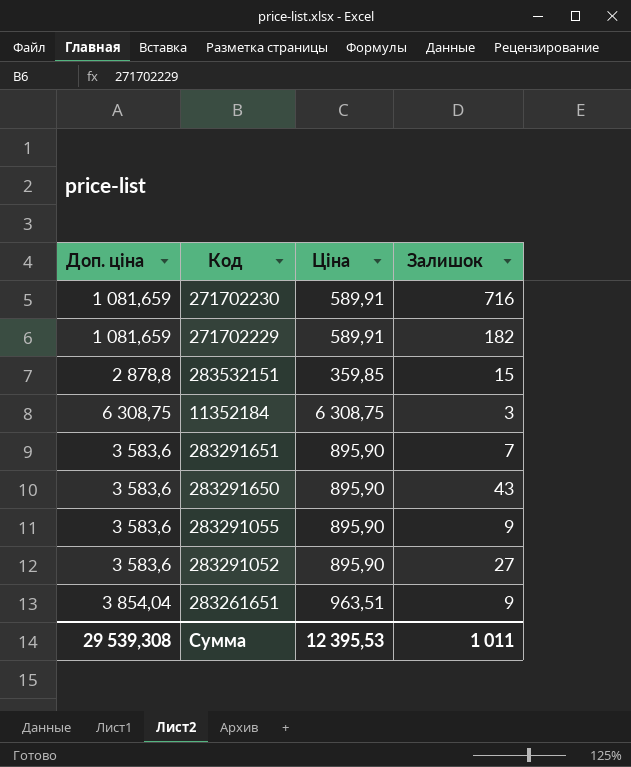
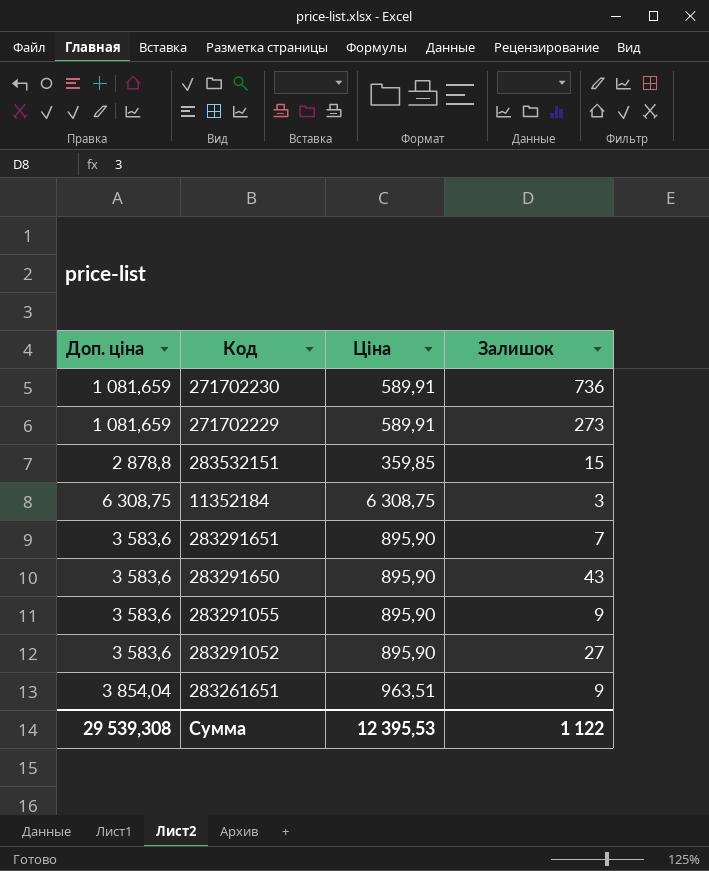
271702230 | Залишок: 716 -> 736
271702229 | Залишок: 182 -> 273
Сумма | Залишок: 1 011 -> 1 122

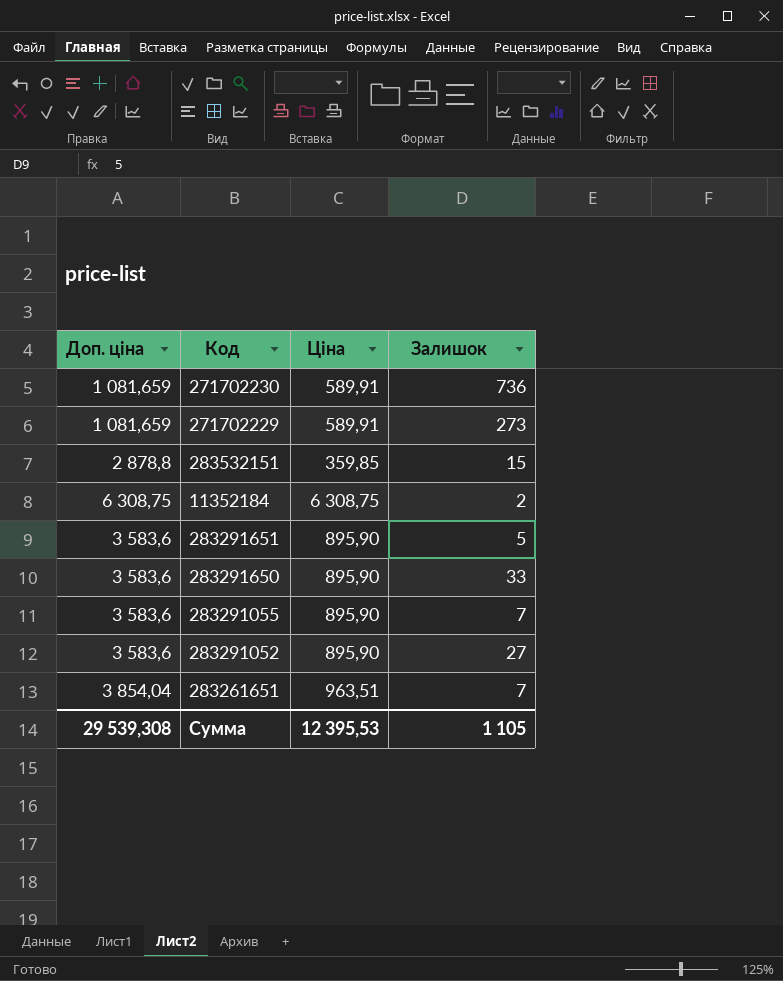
11352184 | Залишок: 3 -> 2
283291651 | Залишок: 7 -> 5
283291650 | Залишок: 43 -> 33
283291055 | Залишок: 9 -> 7
283261651 | Залишок: 9 -> 7
Сумма | Залишок: 1 122 -> 1 105

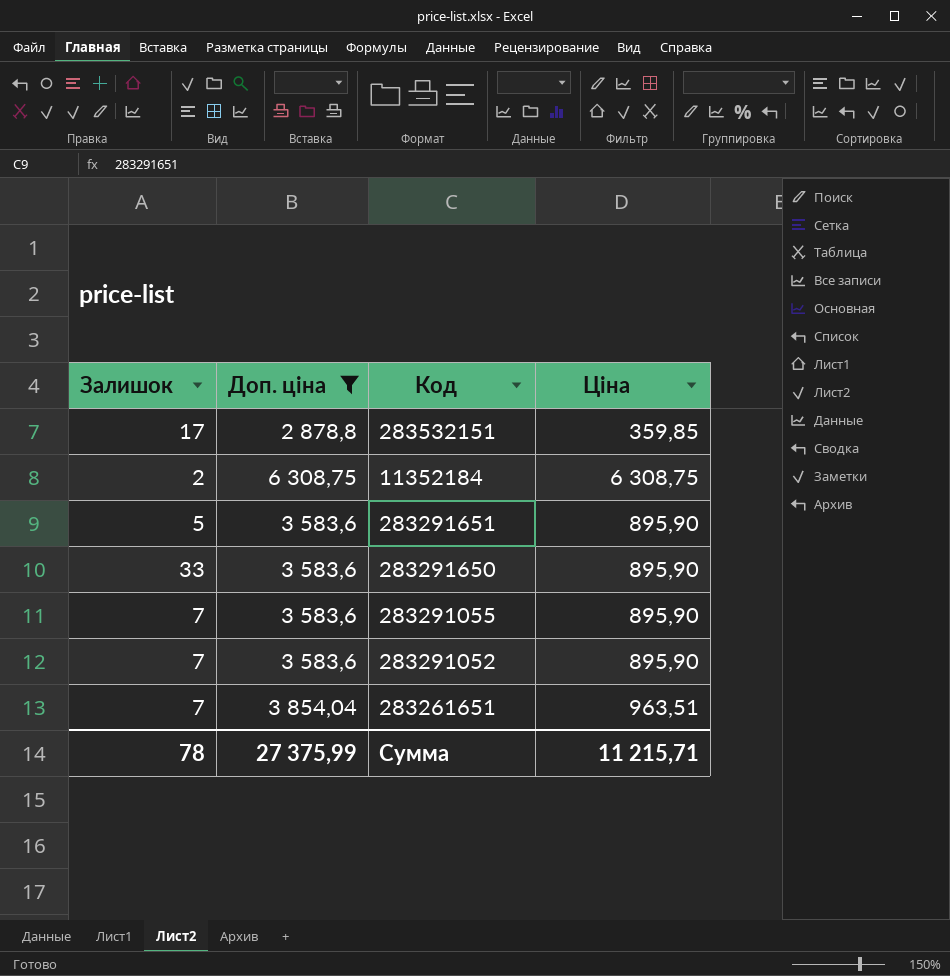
filter: none -> Доп. ціна != 1 081,659
column Залишок | position: 4 -> 1
283532151 | Залишок: 15 -> 17
283291052 | Залишок: 27 -> 7
Сумма | Залишок: 1 105 -> 78
Сумма | Доп. ціна: 29 539,308 -> 27 375,99
Сумма | Ціна: 12 395,53 -> 11 215,71

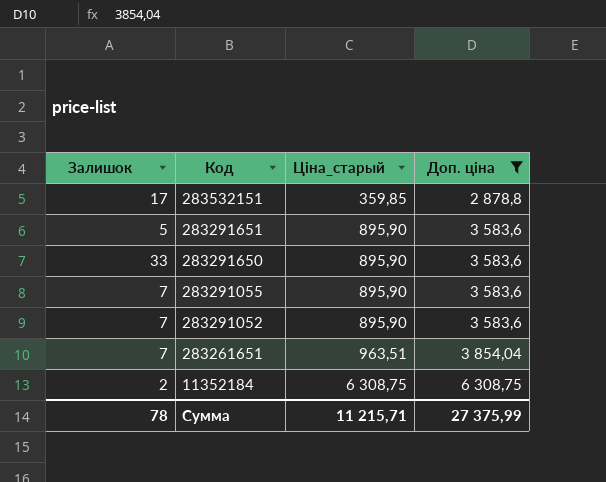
row order: none -> Код descending
column name: Ціна -> Ціна_старый
column Доп. ціна | position: 2 -> 4

